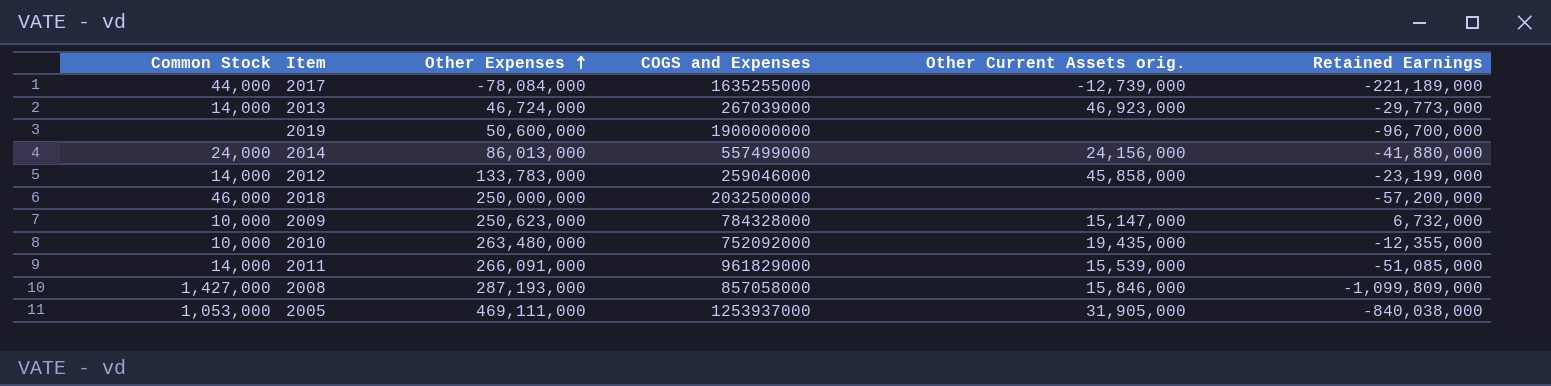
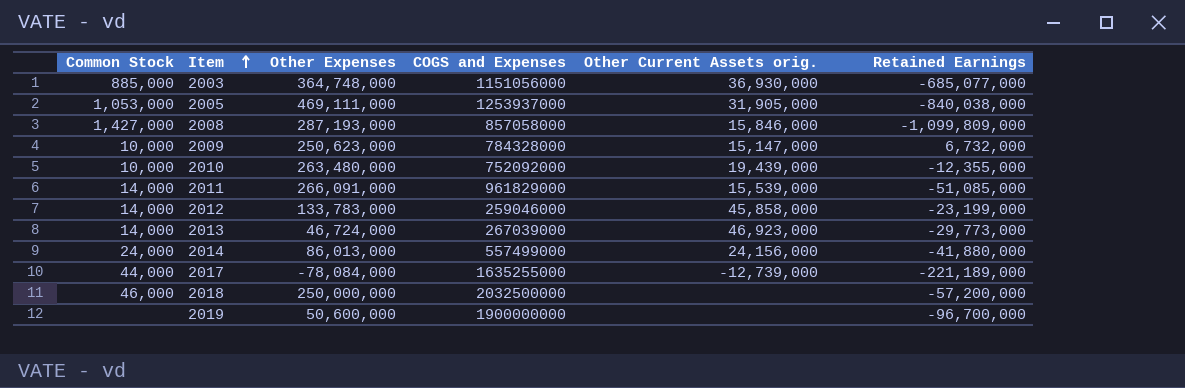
row order: Other Expenses ascending -> Item ascending
row 2003: none -> 885,000 | 364,748,000 | 1151056000 | 36,930,000 | -685,077,000
2010 | Other Current Assets orig.: 19,435,000 -> 19,439,000

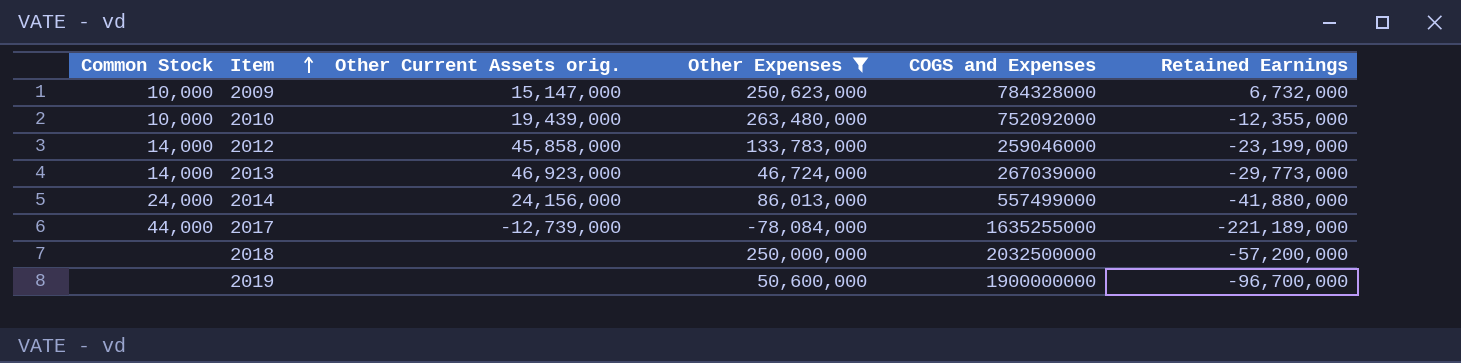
filter: none -> Other Expenses <= 263,480,000
column Other Current Assets orig. | position: 5 -> 3
2018 | Common Stock: 46,000 -> none

